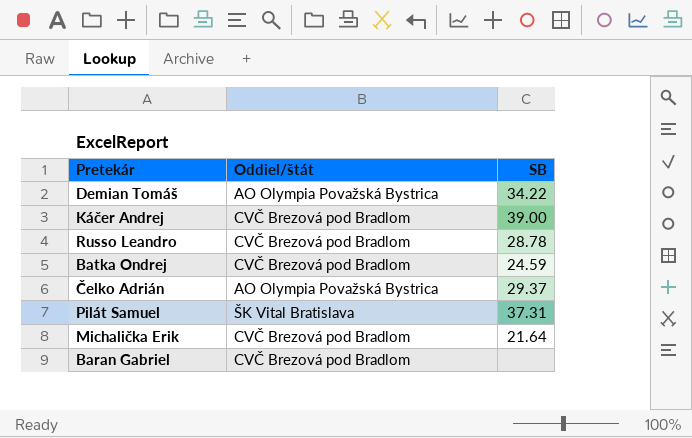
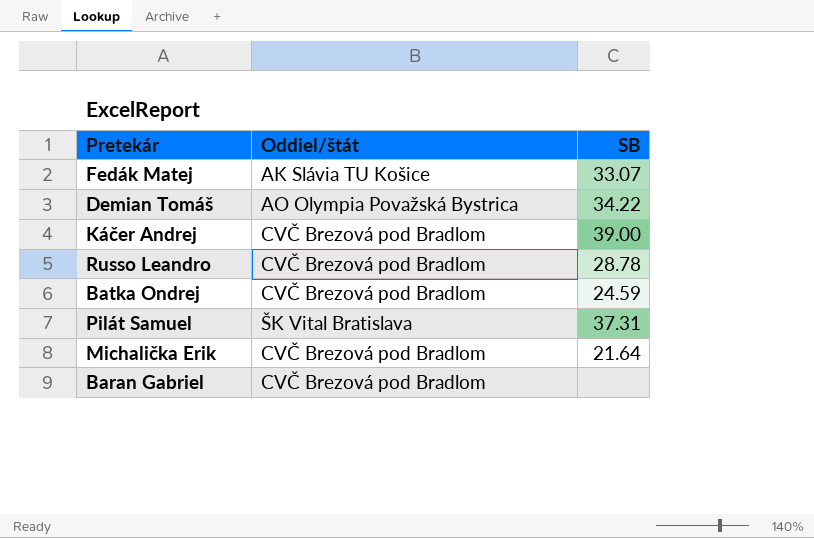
row Čelko Adrián: AO Olympia Považská Bystrica | 29.37 -> none
row Fedák Matej: none -> AK Slávia TU Košice | 33.07

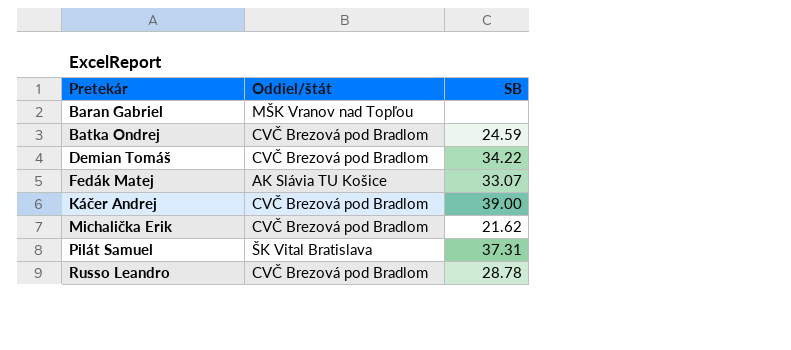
row order: none -> Pretekár ascending
Baran Gabriel | Oddiel/štát: CVČ Brezová pod Bradlom -> MŠK Vranov nad Topľou
Demian Tomáš | Oddiel/štát: AO Olympia Považská Bystrica -> CVČ Brezová pod Bradlom
Michalička Erik | SB: 21.64 -> 21.62

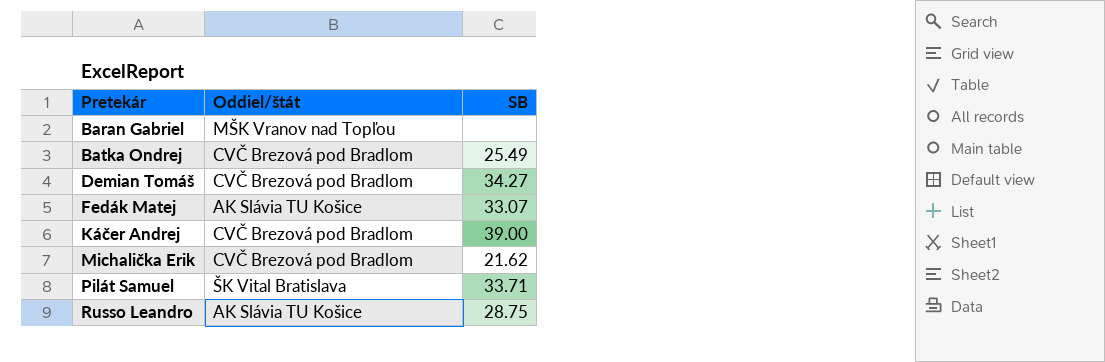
Batka Ondrej | SB: 24.59 -> 25.49
Demian Tomáš | SB: 34.22 -> 34.27
Pilát Samuel | SB: 37.31 -> 33.71
Russo Leandro | Oddiel/štát: CVČ Brezová pod Bradlom -> AK Slávia TU Košice
Russo Leandro | SB: 28.78 -> 28.75

